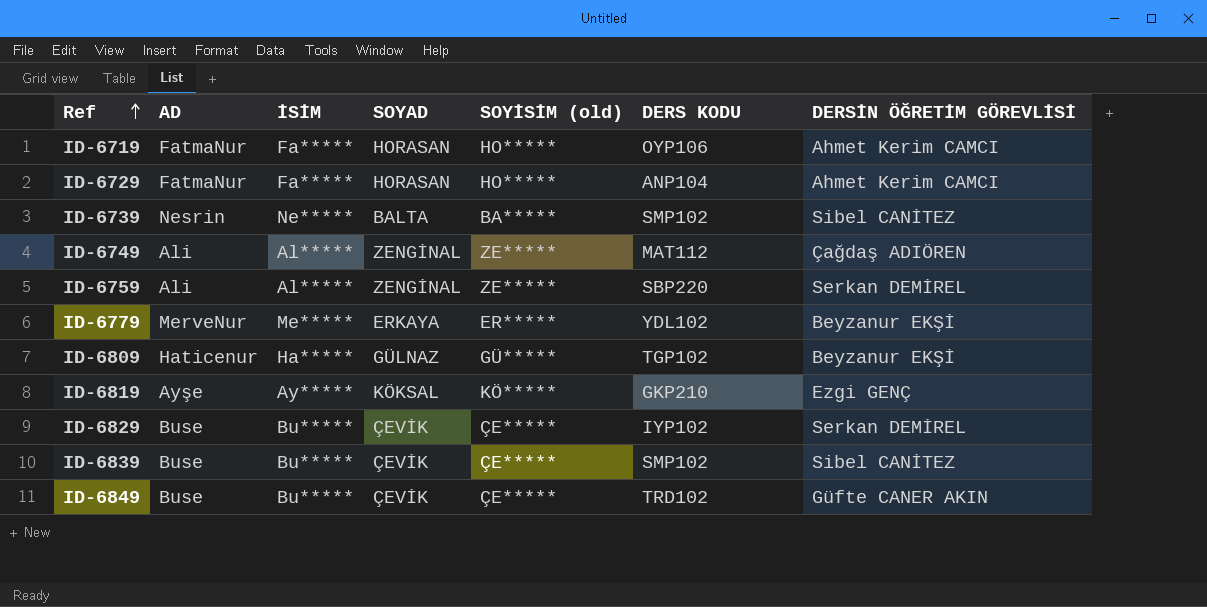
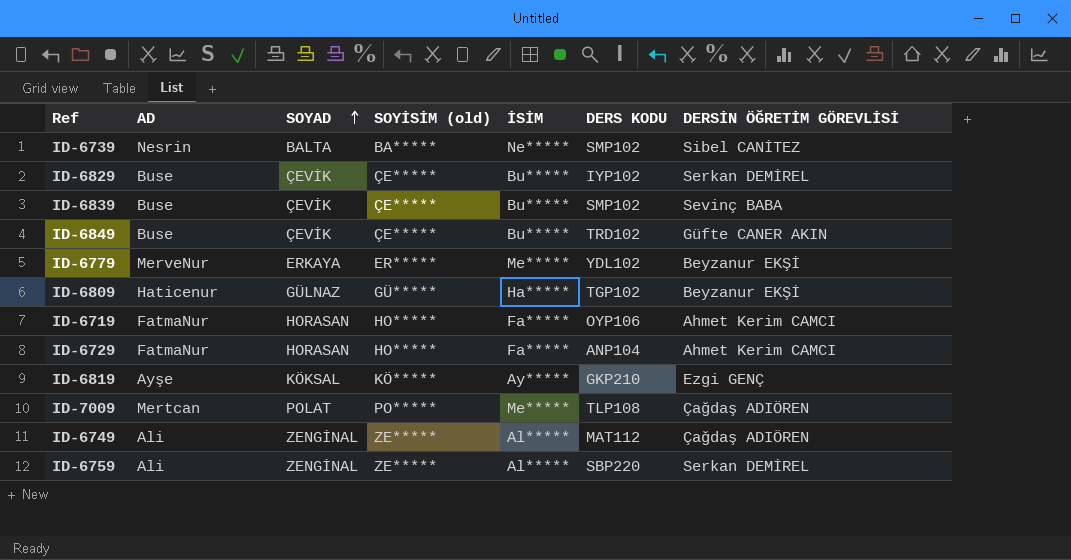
row order: Ref ascending -> SOYAD ascending
column İSİM | position: 3 -> 5
ID-6839 | DERSİN ÖĞRETİM GÖREVLİSİ: Sibel CANİTEZ -> Sevinç BABA
row ID-7009: none -> Mertcan | POLAT | PO***** | Me***** | TLP108 | Çağdaş ADIÖREN

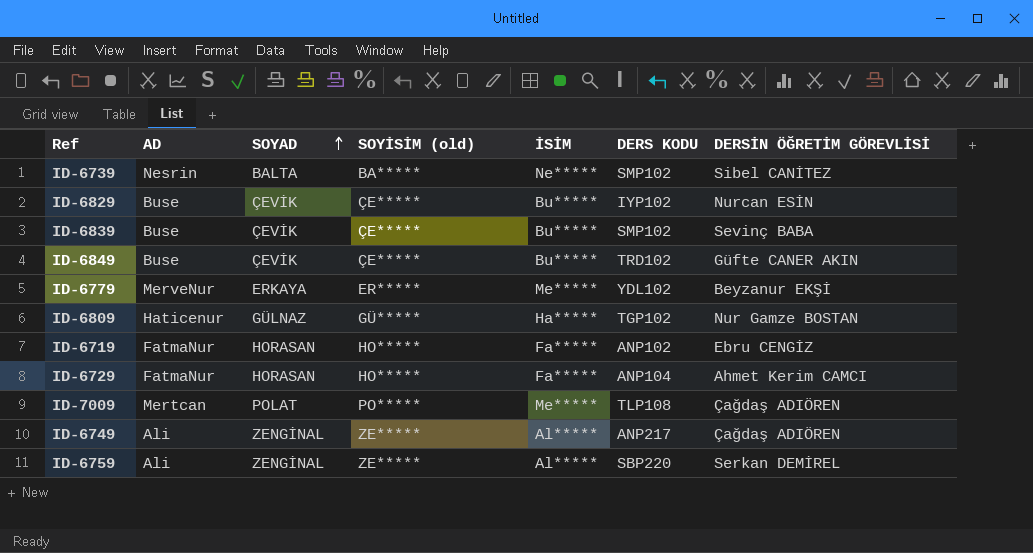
row ID-6819: Ayşe | KÖKSAL | KÖ***** | Ay***** | GKP210 | Ezgi GENÇ -> none
ID-6829 | DERSİN ÖĞRETİM GÖREVLİSİ: Serkan DEMİREL -> Nurcan ESİN
ID-6809 | DERSİN ÖĞRETİM GÖREVLİSİ: Beyzanur EKŞİ -> Nur Gamze BOSTAN
ID-6719 | DERS KODU: OYP106 -> ANP102
ID-6719 | DERSİN ÖĞRETİM GÖREVLİSİ: Ahmet Kerim CAMCI -> Ebru CENGİZ
ID-6749 | DERS KODU: MAT112 -> ANP217

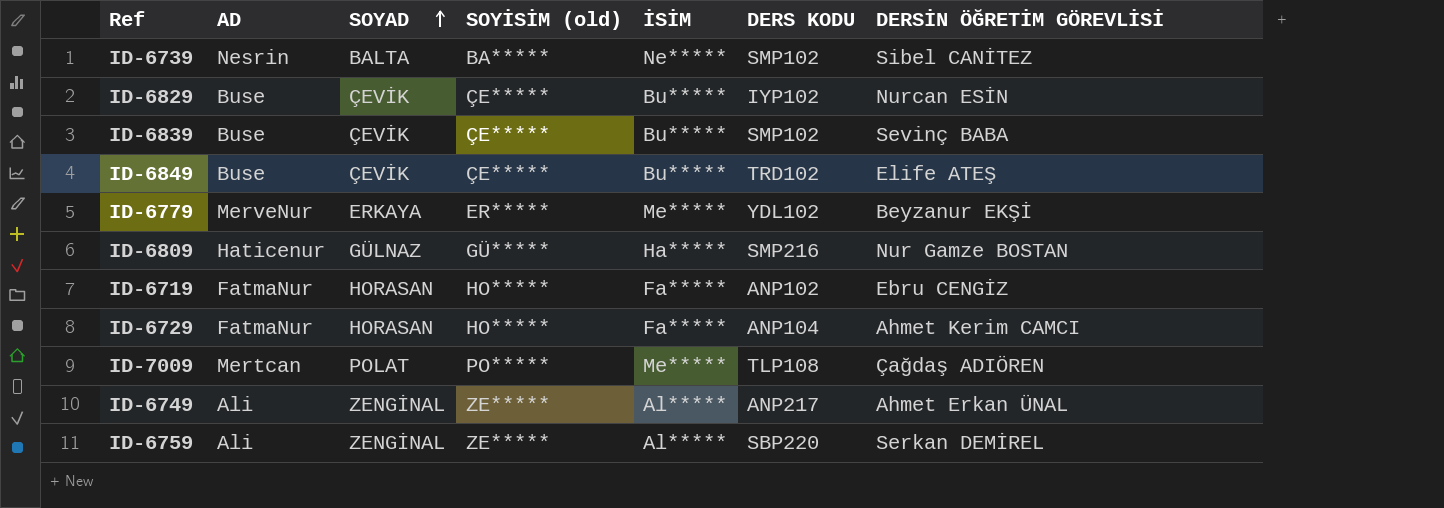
ID-6849 | DERSİN ÖĞRETİM GÖREVLİSİ: Güfte CANER AKIN -> Elife ATEŞ
ID-6809 | DERS KODU: TGP102 -> SMP216
ID-6749 | DERSİN ÖĞRETİM GÖREVLİSİ: Çağdaş ADIÖREN -> Ahmet Erkan ÜNAL

